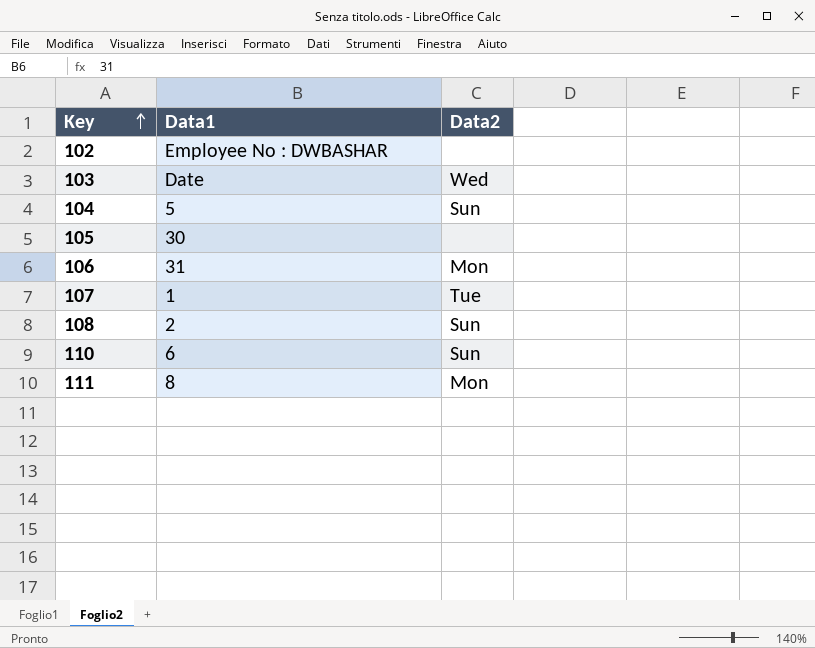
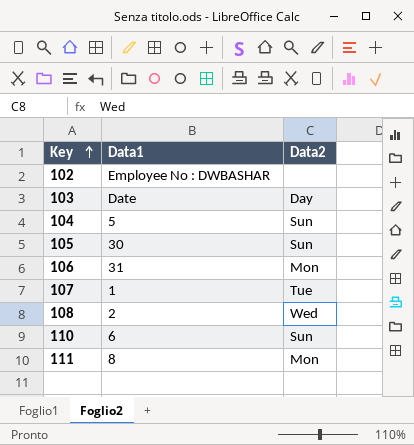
103 | Data2: Wed -> Day
105 | Data2: none -> Sun
108 | Data2: Sun -> Wed

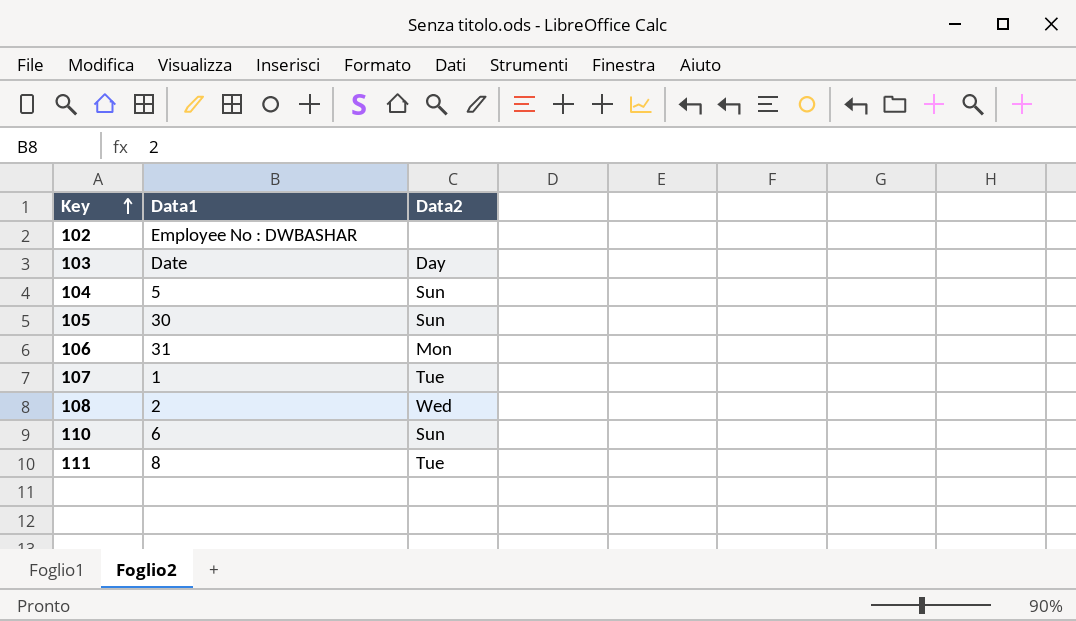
111 | Data2: Mon -> Tue

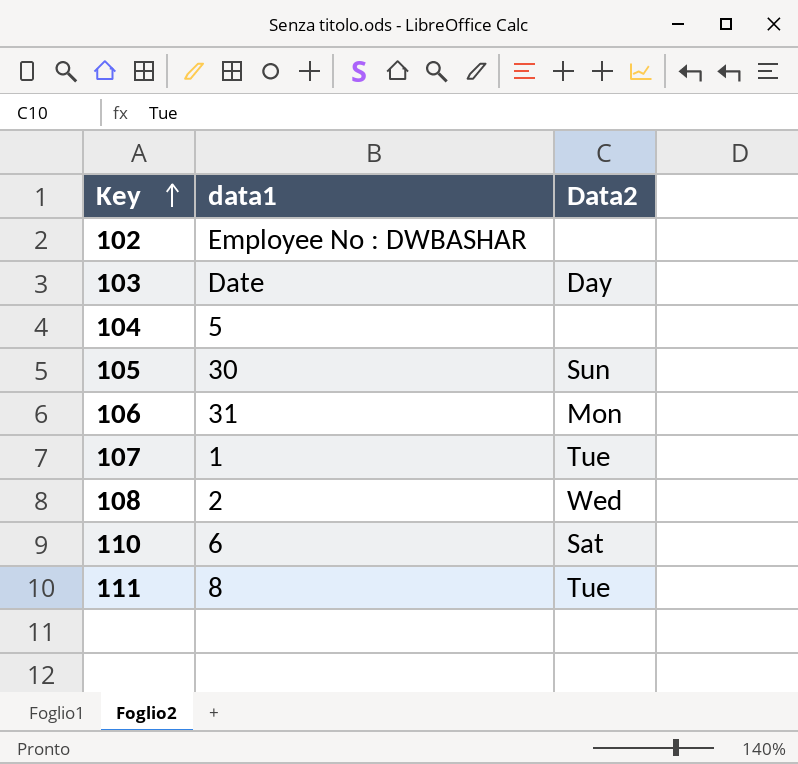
column name: Data1 -> data1
104 | Data2: Sun -> none
110 | Data2: Sun -> Sat

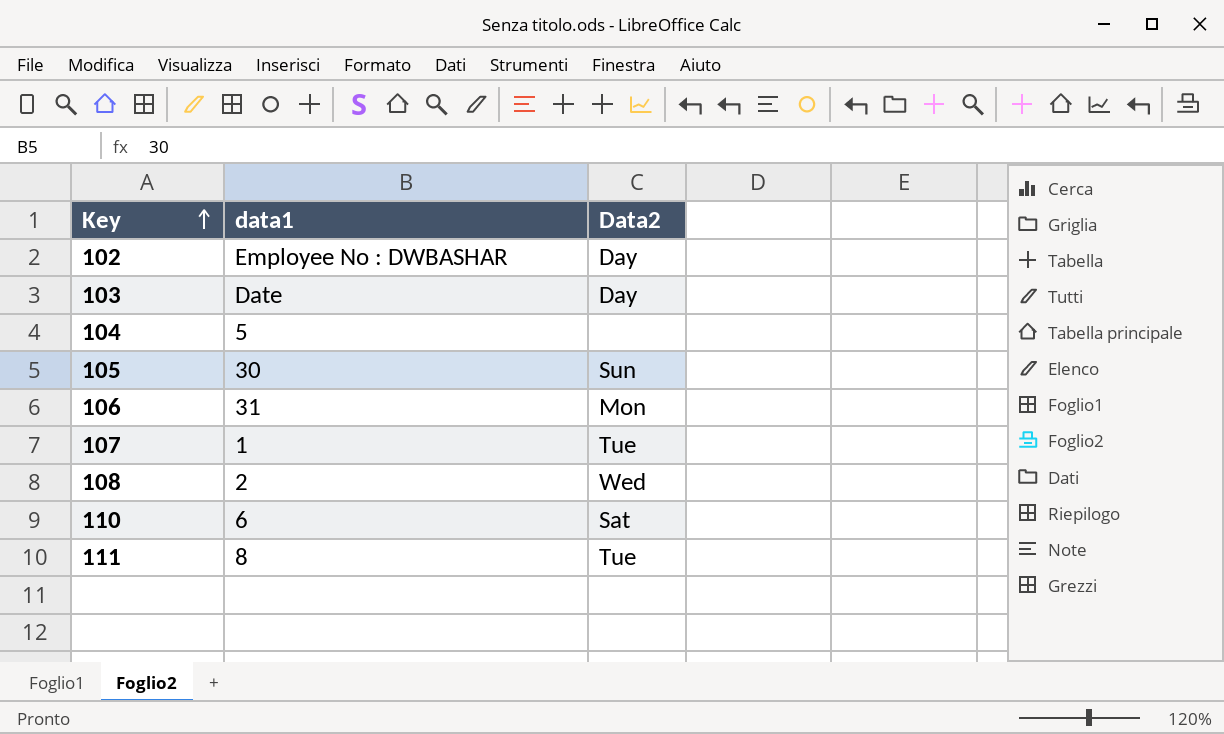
102 | Data2: none -> Day

